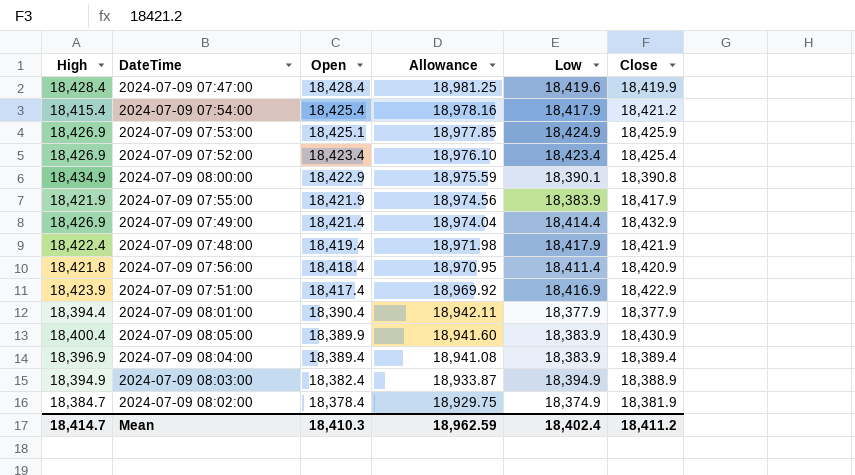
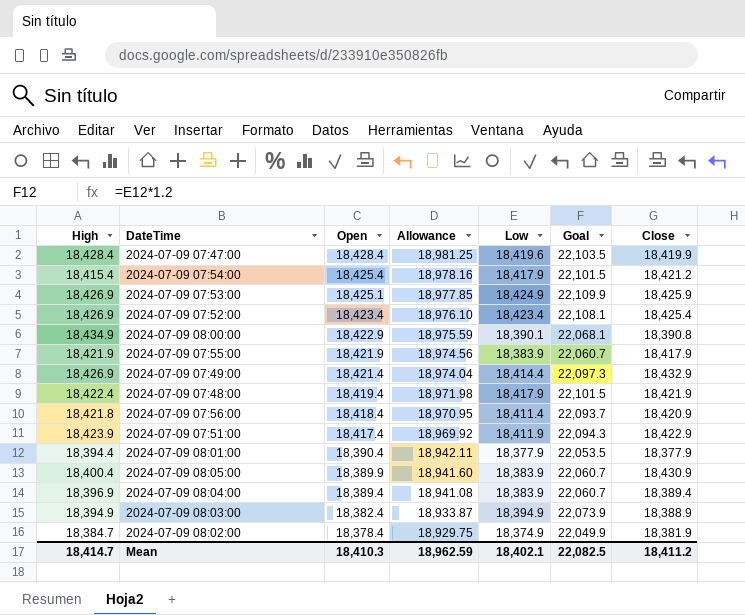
column Goal | formula: none -> [Low] * 1.2
2024-07-09 07:51:00 | Low: 18,416.9 -> 18,411.9
Mean | Low: 18,402.4 -> 18,402.1

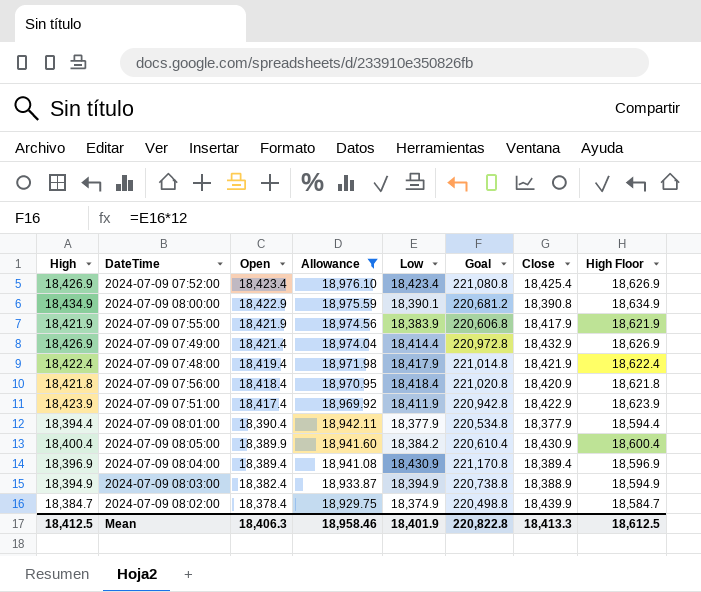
filter: none -> Allowance <= 18,976.10
column Goal | formula: [Low] * 1.2 -> [Low] * 12
column High Floor | formula: none -> [High] + 200
2024-07-09 07:56:00 | Low: 18,411.4 -> 18,418.4
2024-07-09 08:05:00 | Low: 18,383.9 -> 18,384.2
2024-07-09 08:04:00 | Low: 18,383.9 -> 18,430.9
2024-07-09 08:02:00 | Close: 18,381.9 -> 18,439.9
Mean | High: 18,414.7 -> 18,412.5
Mean | Open: 18,410.3 -> 18,406.3
Mean | Allowance: 18,962.59 -> 18,958.46
Mean | Low: 18,402.1 -> 18,401.9
Mean | Goal: 22,082.5 -> 220,822.8
Mean | Close: 18,411.2 -> 18,413.3

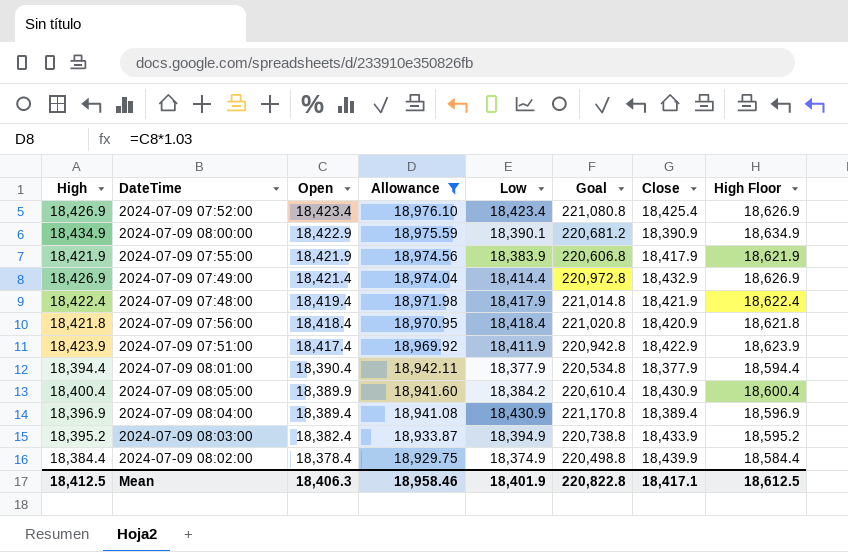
2024-07-09 08:00:00 | Close: 18,390.8 -> 18,390.9
2024-07-09 08:03:00 | High: 18,394.9 -> 18,395.2
2024-07-09 08:03:00 | Close: 18,388.9 -> 18,433.9
2024-07-09 08:03:00 | High Floor: 18,594.9 -> 18,595.2
2024-07-09 08:02:00 | High: 18,384.7 -> 18,384.4
2024-07-09 08:02:00 | High Floor: 18,584.7 -> 18,584.4
Mean | Close: 18,413.3 -> 18,417.1

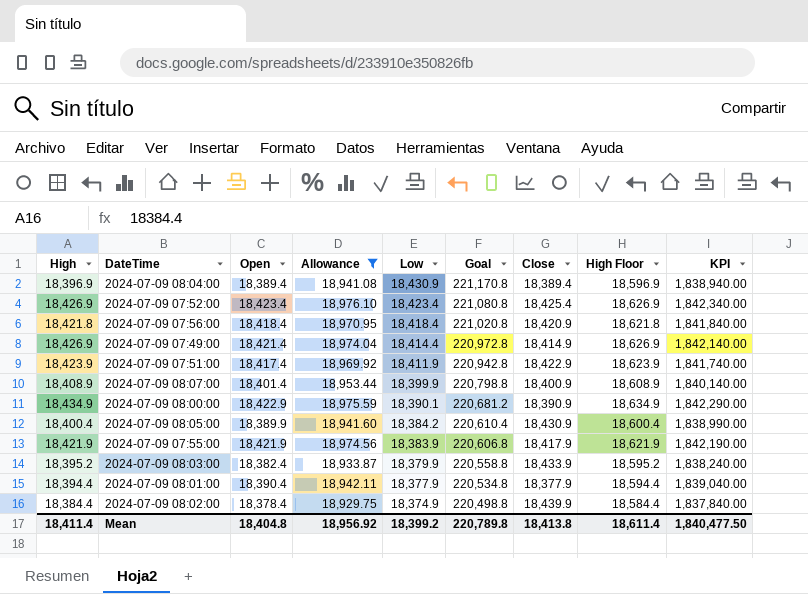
row order: Open descending -> Low descending
column KPI | formula: none -> [Open] * 100
row 2024-07-09 07:48:00: 18,422.4 | 18,419.4 | 18,971.98 | 18,417.9 | 221,014.8 | 18,421.9 | 18,622.4 -> none
2024-07-09 07:49:00 | Close: 18,432.9 -> 18,414.9
row 2024-07-09 08:07:00: none -> 18,408.9 | 18,401.4 | 18,953.44 | 18,399.9 | 220,798.8 | 18,400.9 | 18,608.9 | 1,840,140.00
2024-07-09 08:03:00 | Low: 18,394.9 -> 18,379.9
2024-07-09 08:03:00 | Goal: 220,738.8 -> 220,558.8
Mean | High: 18,412.5 -> 18,411.4
Mean | Open: 18,406.3 -> 18,404.8
Mean | Allowance: 18,958.46 -> 18,956.92
Mean | Low: 18,401.9 -> 18,399.2
Mean | Goal: 220,822.8 -> 220,789.8
Mean | Close: 18,417.1 -> 18,413.8
Mean | High Floor: 18,612.5 -> 18,611.4

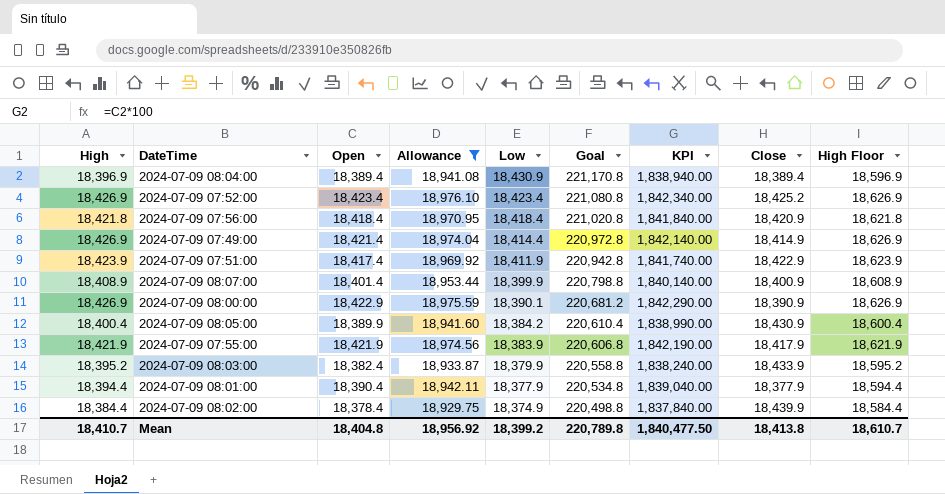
column KPI | position: 9 -> 7
2024-07-09 07:52:00 | Close: 18,425.4 -> 18,425.2
2024-07-09 08:00:00 | High: 18,434.9 -> 18,426.9
2024-07-09 08:00:00 | High Floor: 18,634.9 -> 18,626.9
Mean | High: 18,411.4 -> 18,410.7
Mean | High Floor: 18,611.4 -> 18,610.7

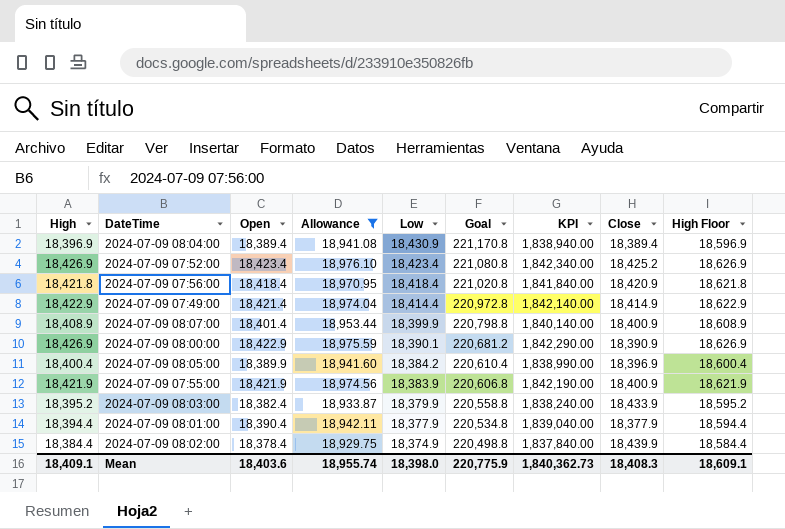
row 2024-07-09 07:51:00: 18,423.9 | 18,417.4 | 18,969.92 | 18,411.9 | 220,942.8 | 1,841,740.00 | 18,422.9 | 18,623.9 -> none
2024-07-09 07:49:00 | High: 18,426.9 -> 18,422.9
2024-07-09 07:49:00 | High Floor: 18,626.9 -> 18,622.9
2024-07-09 08:05:00 | Close: 18,430.9 -> 18,396.9
2024-07-09 07:55:00 | Close: 18,417.9 -> 18,400.9
Mean | High: 18,410.7 -> 18,409.1
Mean | Open: 18,404.8 -> 18,403.6
Mean | Allowance: 18,956.92 -> 18,955.74
Mean | Low: 18,399.2 -> 18,398.0
Mean | Goal: 220,789.8 -> 220,775.9
Mean | KPI: 1,840,477.50 -> 1,840,362.73
Mean | Close: 18,413.8 -> 18,408.3
Mean | High Floor: 18,610.7 -> 18,609.1

